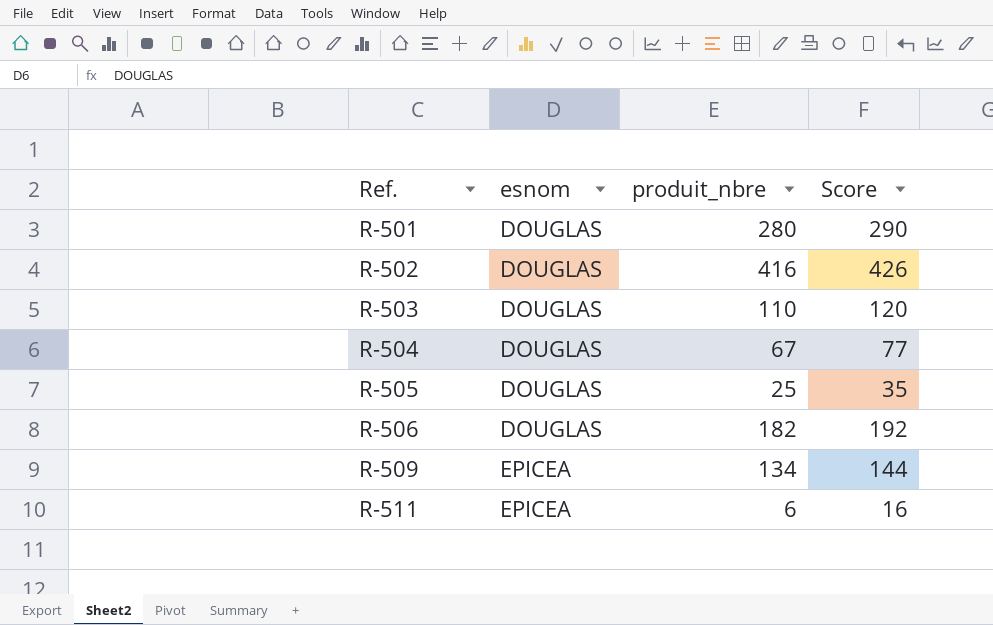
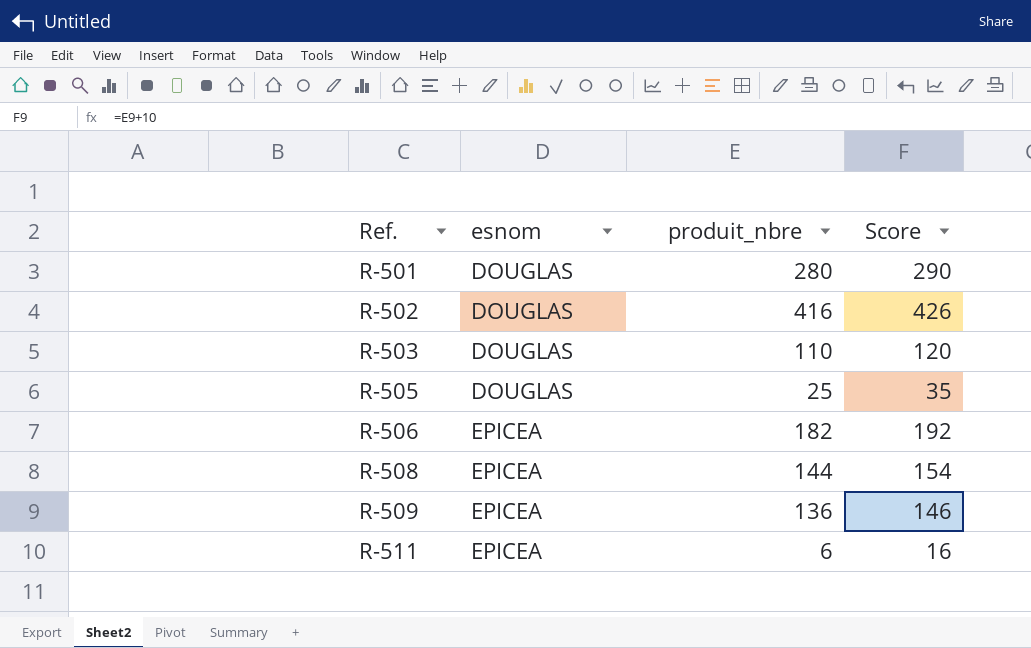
row R-504: DOUGLAS | 67 | 77 -> none
R-506 | esnom: DOUGLAS -> EPICEA
row R-508: none -> EPICEA | 144 | 154
R-509 | produit_nbre: 134 -> 136
R-509 | Score: 144 -> 146

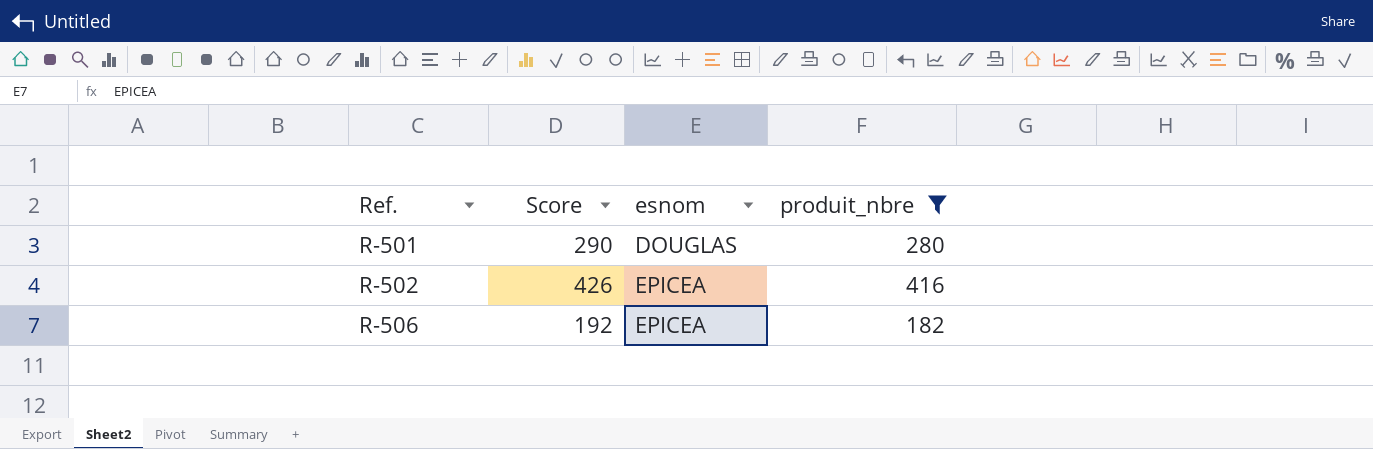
filter: none -> produit_nbre >= 182
column Score | position: 4 -> 2
R-502 | esnom: DOUGLAS -> EPICEA

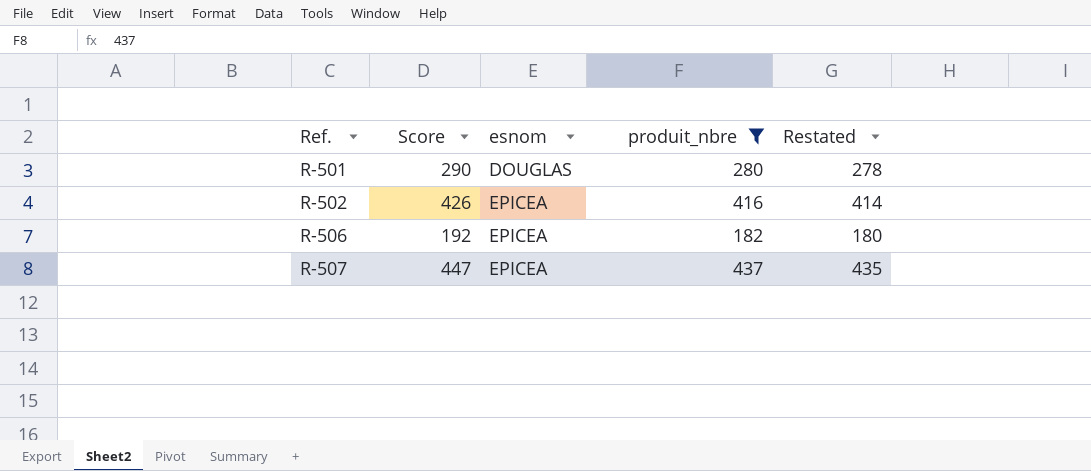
column Restated | formula: none -> [produit_nbre] - 2
row R-507: none -> 447 | EPICEA | 437 | 435

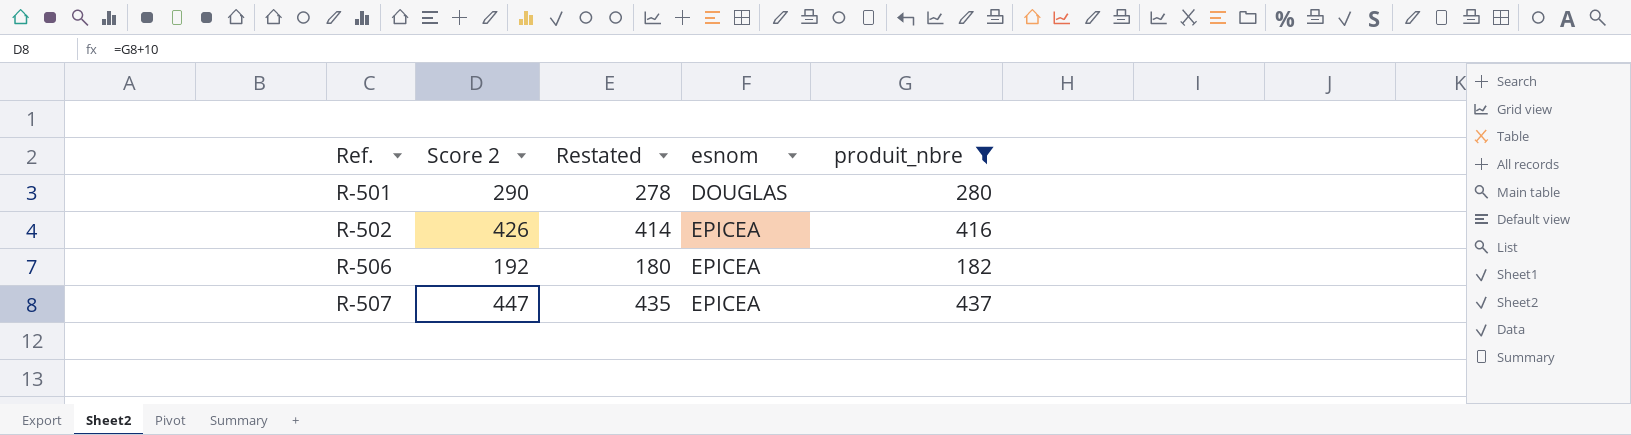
column name: Score -> Score 2
column Restated | position: 5 -> 3

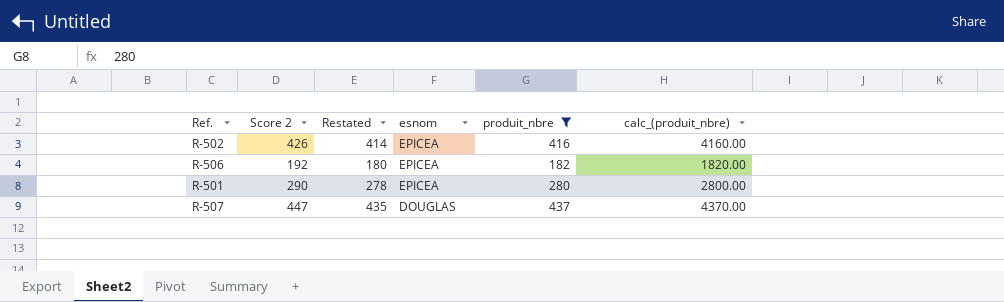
row order: Ref. ascending -> esnom descending
column calc_(produit_nbre) | formula: none -> [produit_nbre] * 10
R-501 | esnom: DOUGLAS -> EPICEA
R-507 | esnom: EPICEA -> DOUGLAS

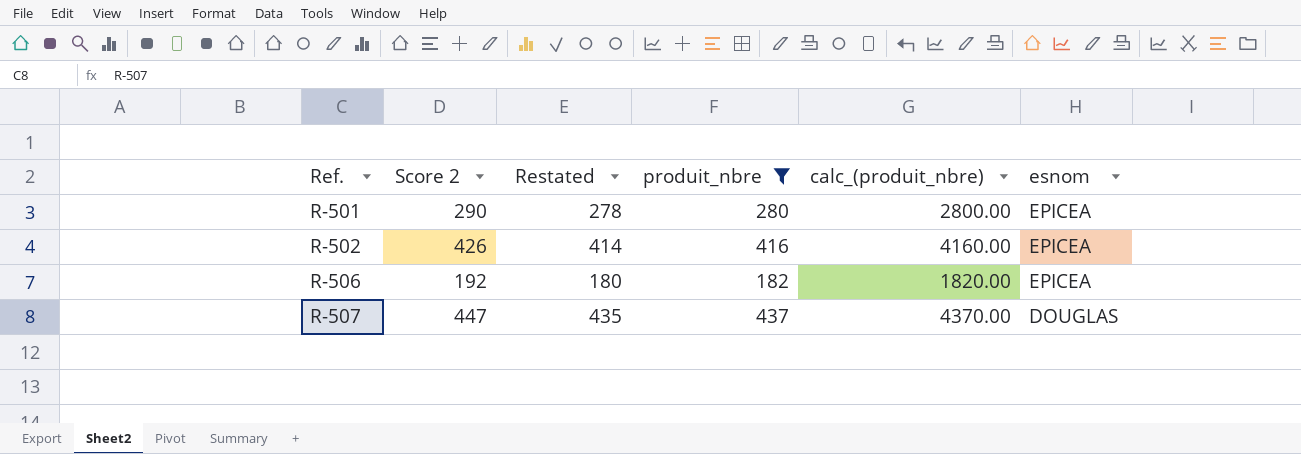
row order: esnom descending -> Ref. ascending
column esnom | position: 4 -> 6

